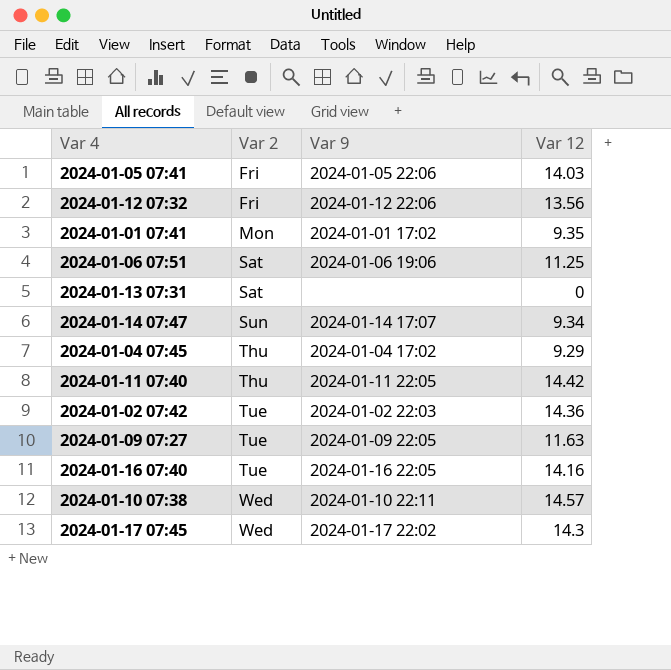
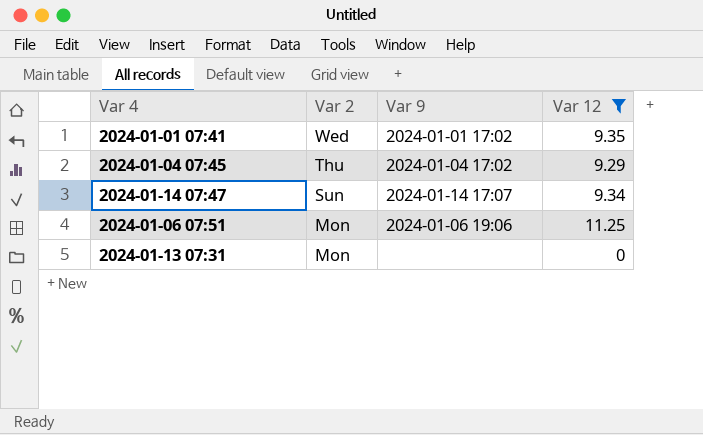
filter: none -> Var 12 <= 11.25
row order: Var 2 ascending -> Var 2 descending
2024-01-01 07:41 | Var 2: Mon -> Wed
2024-01-06 07:51 | Var 2: Sat -> Mon
2024-01-13 07:31 | Var 2: Sat -> Mon

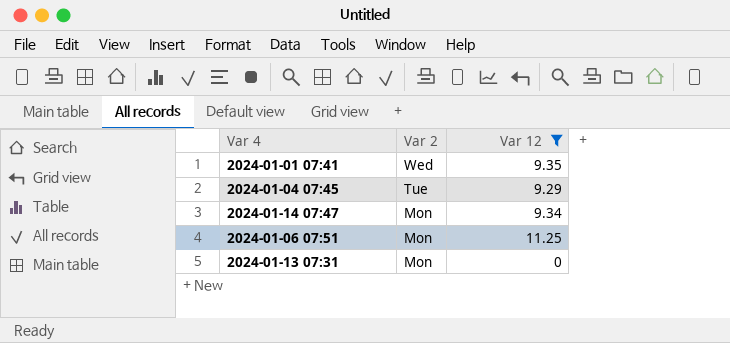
column Var 9 | position: 3 -> none
2024-01-04 07:45 | Var 2: Thu -> Tue
2024-01-14 07:47 | Var 2: Sun -> Mon

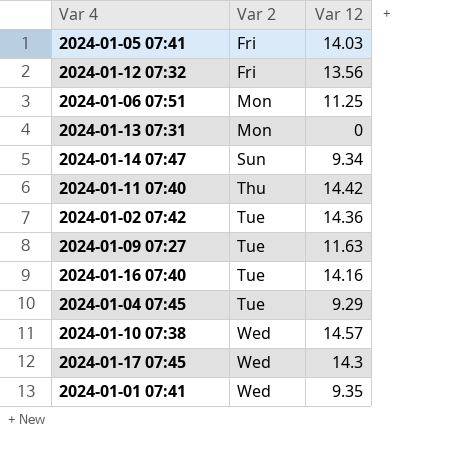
filter: Var 12 <= 11.25 -> none
row order: Var 2 descending -> Var 2 ascending
2024-01-14 07:47 | Var 2: Mon -> Sun

